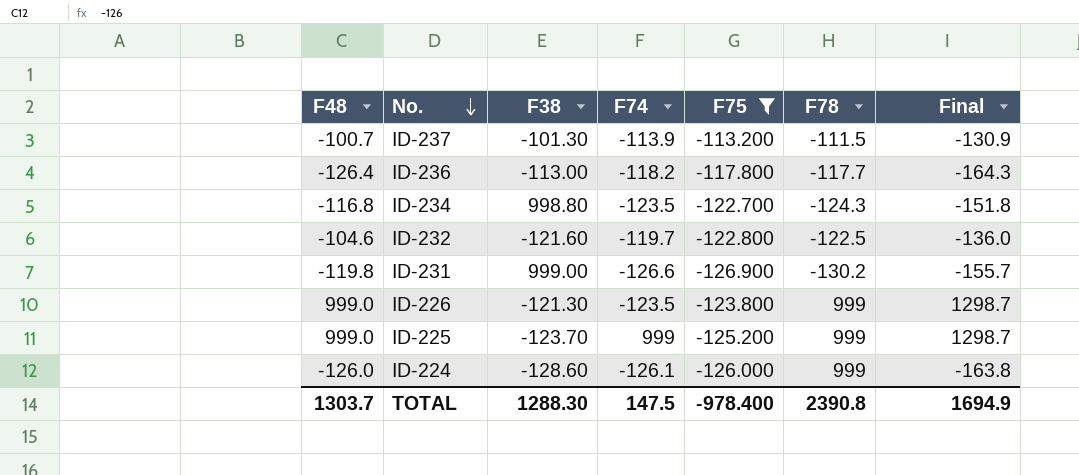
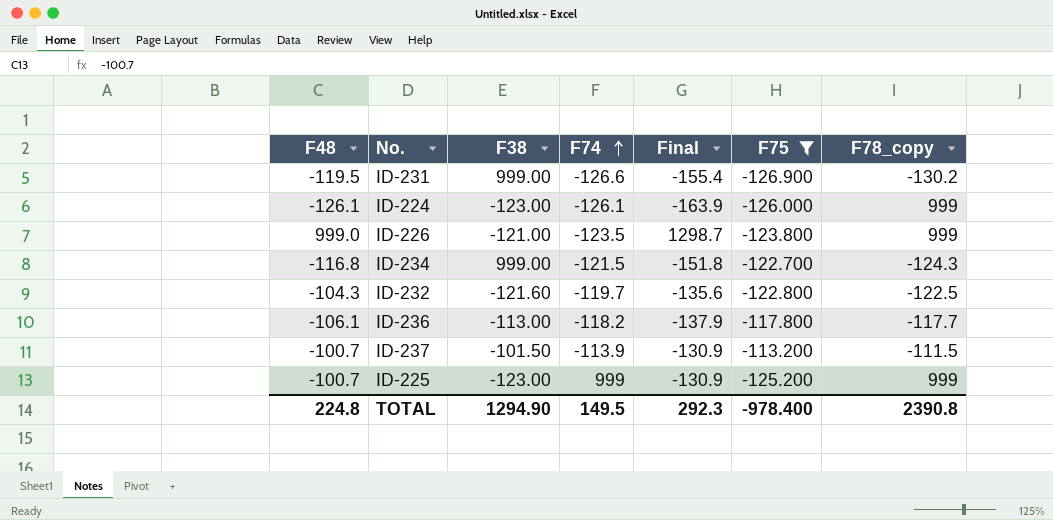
row order: No. descending -> F74 ascending
column Final | position: 7 -> 5
column name: F78 -> F78_copy
ID-231 | F48: -119.8 -> -119.5
ID-231 | Final: -155.7 -> -155.4
ID-224 | F48: -126.0 -> -126.1
ID-224 | F38: -128.60 -> -123.00
ID-224 | Final: -163.8 -> -163.9
ID-226 | F38: -121.30 -> -121.00
ID-234 | F38: 998.80 -> 999.00
ID-234 | F74: -123.5 -> -121.5
ID-232 | F48: -104.6 -> -104.3
ID-232 | Final: -136.0 -> -135.6
ID-236 | F48: -126.4 -> -106.1
ID-236 | Final: -164.3 -> -137.9
ID-237 | F38: -101.30 -> -101.50
ID-225 | F48: 999.0 -> -100.7
ID-225 | F38: -123.70 -> -123.00
ID-225 | Final: 1298.7 -> -130.9
TOTAL | F48: 1303.7 -> 224.8
TOTAL | F38: 1288.30 -> 1294.90
TOTAL | F74: 147.5 -> 149.5
TOTAL | Final: 1694.9 -> 292.3

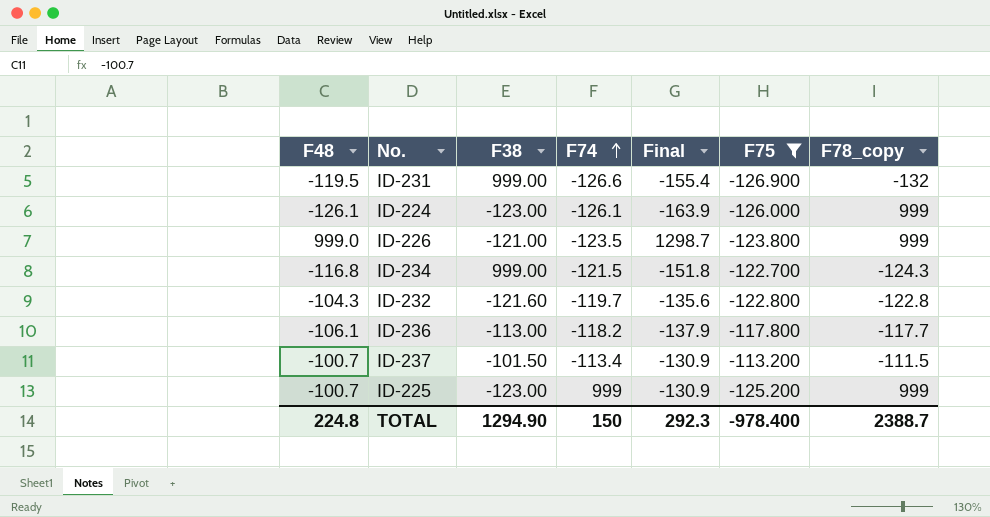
ID-231 | F78_copy: -130.2 -> -132
ID-232 | F78_copy: -122.5 -> -122.8
ID-237 | F74: -113.9 -> -113.4
TOTAL | F74: 149.5 -> 150
TOTAL | F78_copy: 2390.8 -> 2388.7

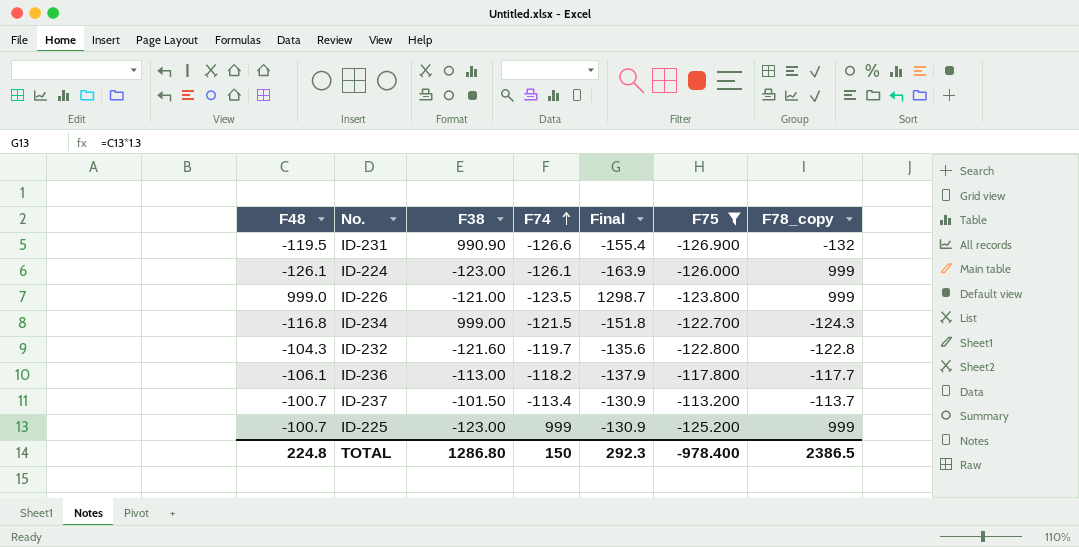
ID-231 | F38: 999.00 -> 990.90
ID-237 | F78_copy: -111.5 -> -113.7
TOTAL | F38: 1294.90 -> 1286.80
TOTAL | F78_copy: 2388.7 -> 2386.5

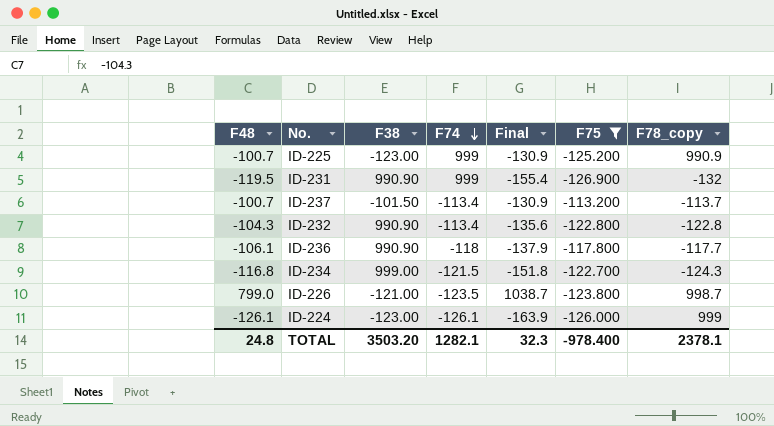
row order: F74 ascending -> F74 descending
ID-225 | F78_copy: 999 -> 990.9
ID-231 | F74: -126.6 -> 999
ID-232 | F38: -121.60 -> 990.90
ID-232 | F74: -119.7 -> -113.4
ID-236 | F38: -113.00 -> 990.90
ID-236 | F74: -118.2 -> -118
ID-226 | F48: 999.0 -> 799.0
ID-226 | Final: 1298.7 -> 1038.7
ID-226 | F78_copy: 999 -> 998.7
TOTAL | F48: 224.8 -> 24.8
TOTAL | F38: 1286.80 -> 3503.20
TOTAL | F74: 150 -> 1282.1
TOTAL | Final: 292.3 -> 32.3
TOTAL | F78_copy: 2386.5 -> 2378.1

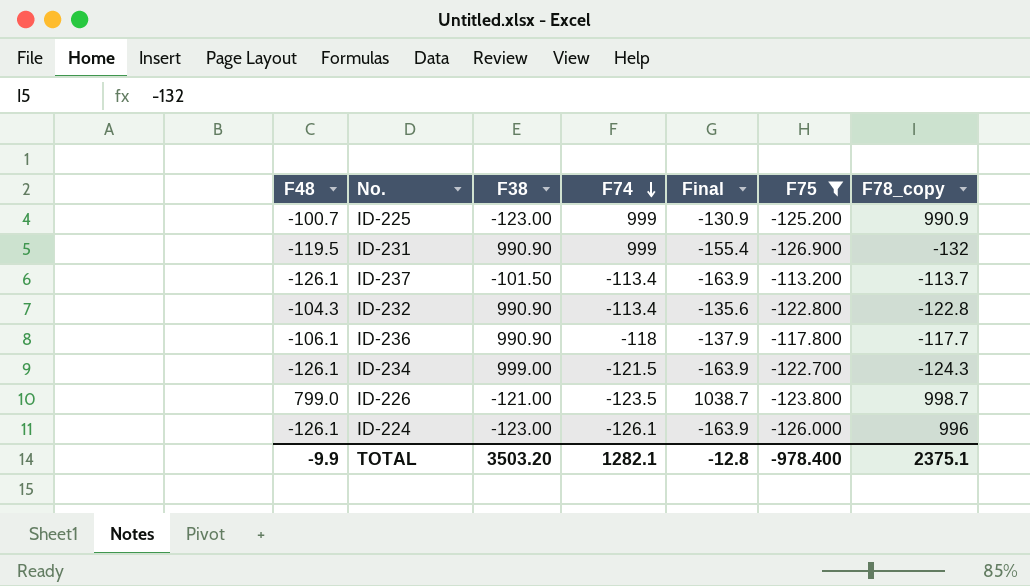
ID-237 | F48: -100.7 -> -126.1
ID-237 | Final: -130.9 -> -163.9
ID-234 | F48: -116.8 -> -126.1
ID-234 | Final: -151.8 -> -163.9
ID-224 | F78_copy: 999 -> 996
TOTAL | F48: 24.8 -> -9.9
TOTAL | Final: 32.3 -> -12.8
TOTAL | F78_copy: 2378.1 -> 2375.1

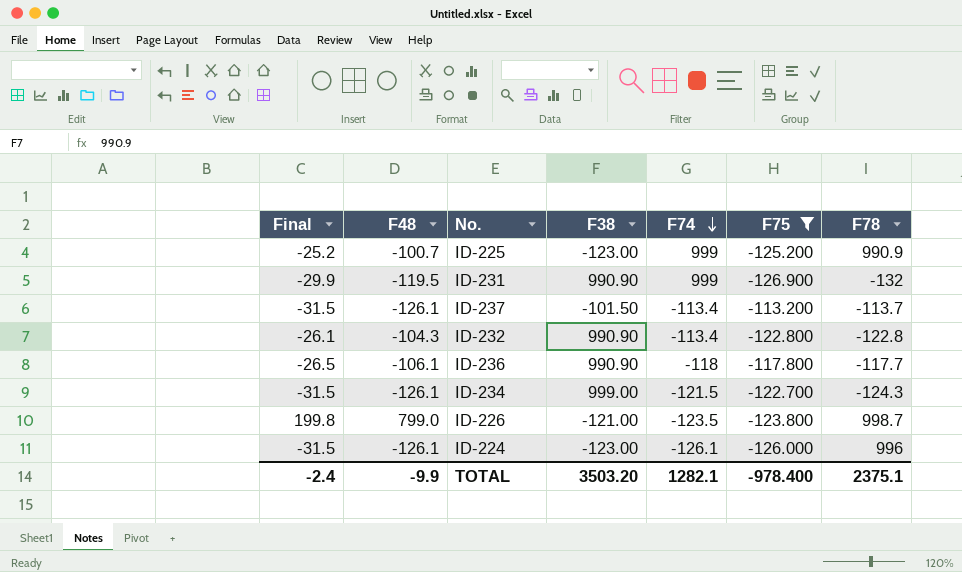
column Final | formula: [F48] * 1.3 -> [F48] * 0.25
column Final | position: 5 -> 1
column name: F78_copy -> F78
TOTAL | Final: -12.8 -> -2.4

